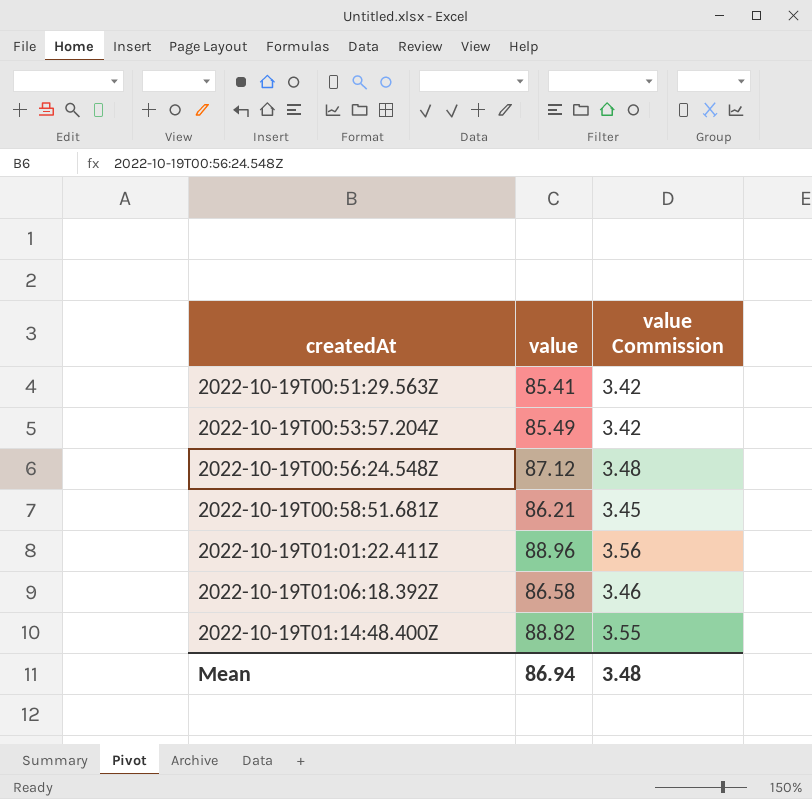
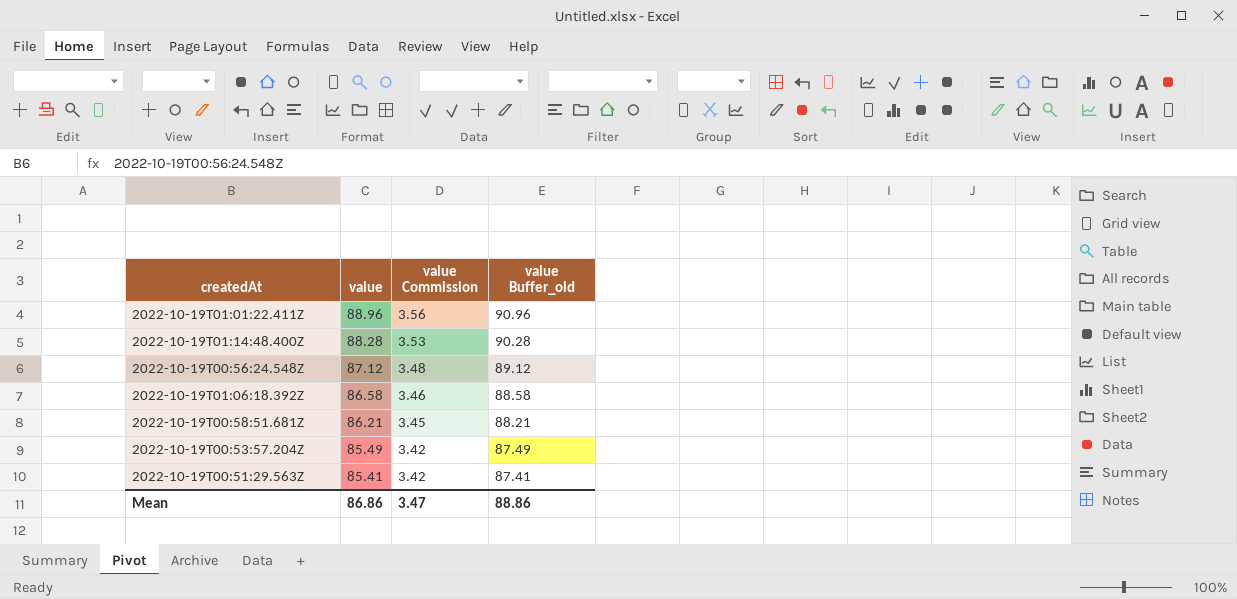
row order: createdAt ascending -> value descending
column value Buffer_old | formula: none -> [value] + 2
2022-10-19T01:14:48.400Z | value: 88.82 -> 88.28
2022-10-19T01:14:48.400Z | value Commission: 3.55 -> 3.53
Mean | value: 86.94 -> 86.86
Mean | value Commission: 3.48 -> 3.47

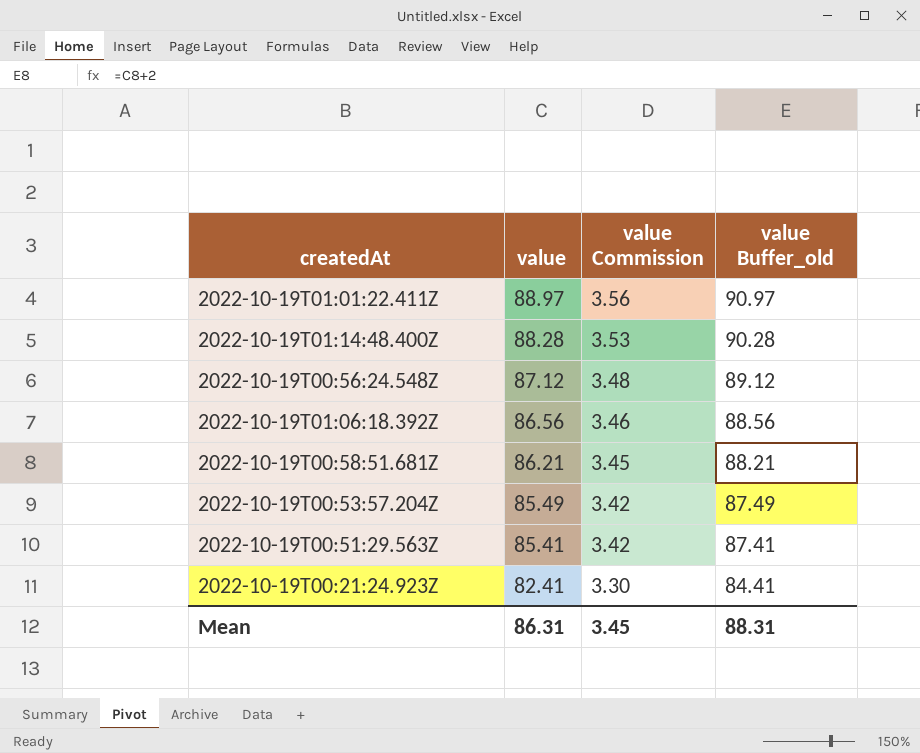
2022-10-19T01:01:22.411Z | value: 88.96 -> 88.97
2022-10-19T01:01:22.411Z | value Buffer_old: 90.96 -> 90.97
2022-10-19T01:06:18.392Z | value: 86.58 -> 86.56
2022-10-19T01:06:18.392Z | value Buffer_old: 88.58 -> 88.56
row 2022-10-19T00:21:24.923Z: none -> 82.41 | 3.30 | 84.41
Mean | value: 86.86 -> 86.31
Mean | value Commission: 3.47 -> 3.45
Mean | value Buffer_old: 88.86 -> 88.31

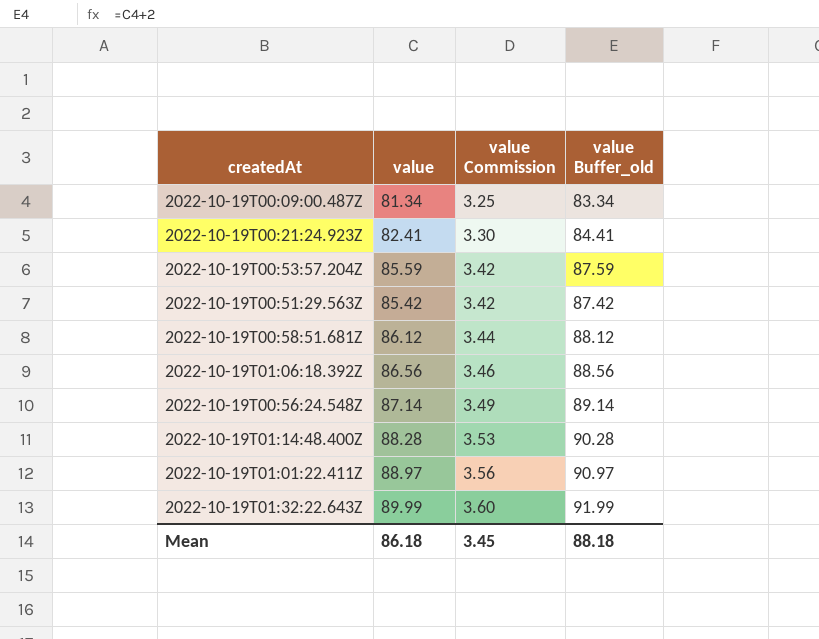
row order: value descending -> value Commission ascending
row 2022-10-19T00:09:00.487Z: none -> 81.34 | 3.25 | 83.34
2022-10-19T00:53:57.204Z | value: 85.49 -> 85.59
2022-10-19T00:53:57.204Z | value Buffer_old: 87.49 -> 87.59
2022-10-19T00:51:29.563Z | value: 85.41 -> 85.42
2022-10-19T00:51:29.563Z | value Buffer_old: 87.41 -> 87.42
2022-10-19T00:58:51.681Z | value: 86.21 -> 86.12
2022-10-19T00:58:51.681Z | value Commission: 3.45 -> 3.44
2022-10-19T00:58:51.681Z | value Buffer_old: 88.21 -> 88.12
2022-10-19T00:56:24.548Z | value: 87.12 -> 87.14
2022-10-19T00:56:24.548Z | value Commission: 3.48 -> 3.49
2022-10-19T00:56:24.548Z | value Buffer_old: 89.12 -> 89.14
row 2022-10-19T01:32:22.643Z: none -> 89.99 | 3.60 | 91.99
Mean | value: 86.31 -> 86.18
Mean | value Buffer_old: 88.31 -> 88.18

